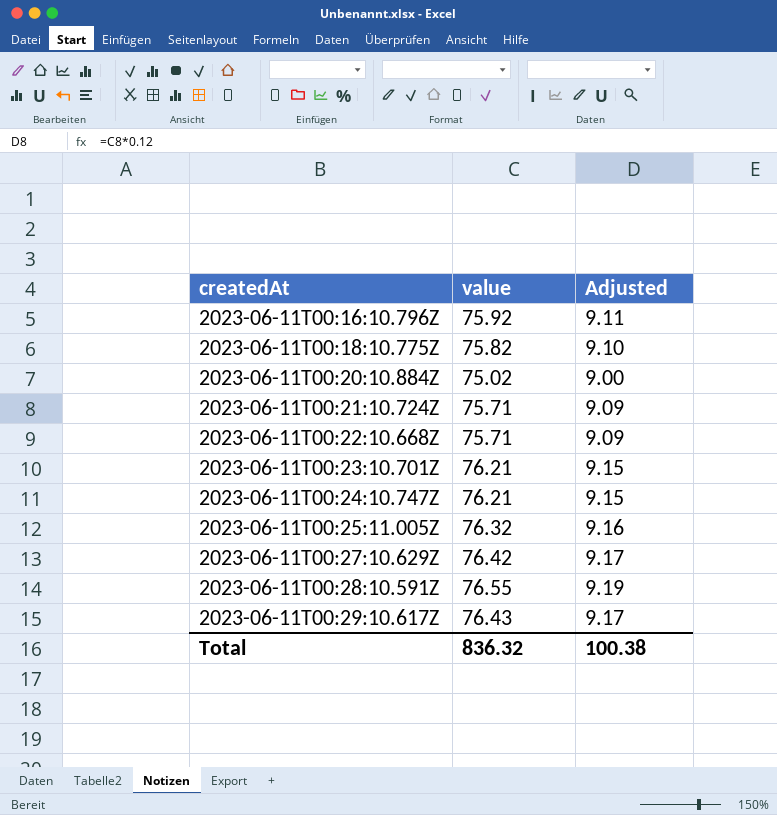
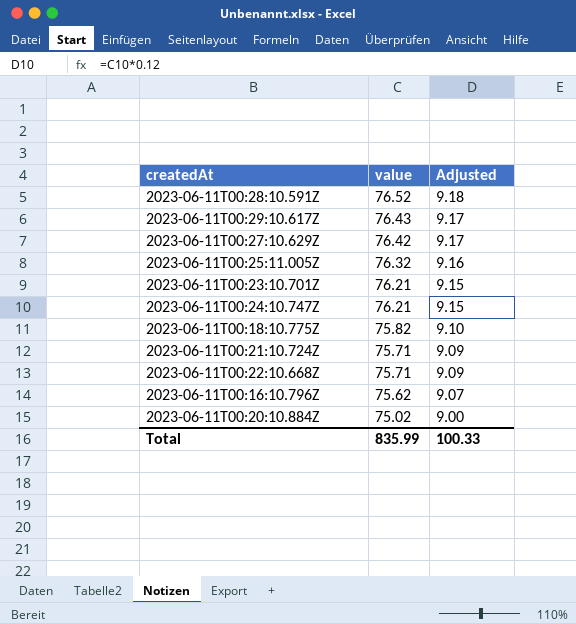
row order: createdAt ascending -> value descending
2023-06-11T00:28:10.591Z | value: 76.55 -> 76.52
2023-06-11T00:28:10.591Z | Adjusted: 9.19 -> 9.18
2023-06-11T00:16:10.796Z | value: 75.92 -> 75.62
2023-06-11T00:16:10.796Z | Adjusted: 9.11 -> 9.07
Total | value: 836.32 -> 835.99
Total | Adjusted: 100.38 -> 100.33

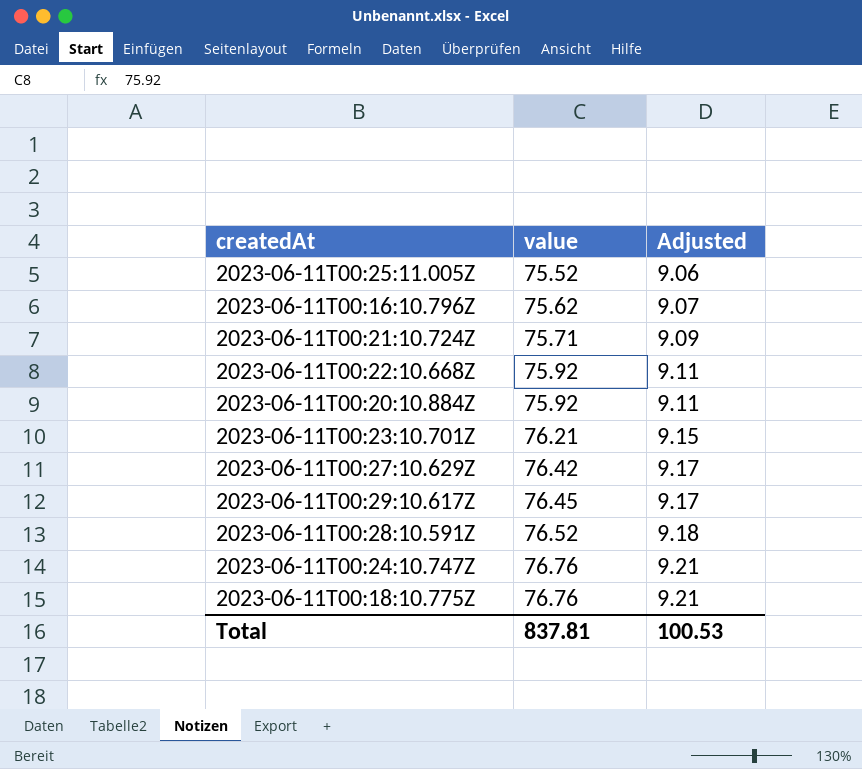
row order: value descending -> value ascending
2023-06-11T00:25:11.005Z | value: 76.32 -> 75.52
2023-06-11T00:25:11.005Z | Adjusted: 9.16 -> 9.06
2023-06-11T00:22:10.668Z | value: 75.71 -> 75.92
2023-06-11T00:22:10.668Z | Adjusted: 9.09 -> 9.11
2023-06-11T00:20:10.884Z | value: 75.02 -> 75.92
2023-06-11T00:20:10.884Z | Adjusted: 9.00 -> 9.11
2023-06-11T00:29:10.617Z | value: 76.43 -> 76.45
2023-06-11T00:24:10.747Z | value: 76.21 -> 76.76
2023-06-11T00:24:10.747Z | Adjusted: 9.15 -> 9.21
2023-06-11T00:18:10.775Z | value: 75.82 -> 76.76
2023-06-11T00:18:10.775Z | Adjusted: 9.10 -> 9.21
Total | value: 835.99 -> 837.81
Total | Adjusted: 100.33 -> 100.53

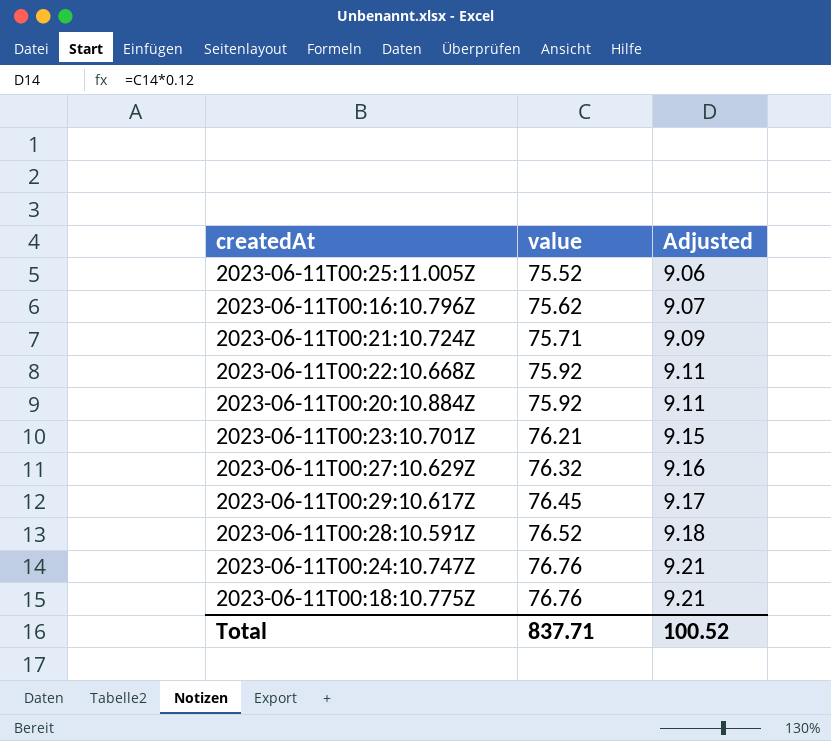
2023-06-11T00:27:10.629Z | value: 76.42 -> 76.32
2023-06-11T00:27:10.629Z | Adjusted: 9.17 -> 9.16
Total | value: 837.81 -> 837.71
Total | Adjusted: 100.53 -> 100.52

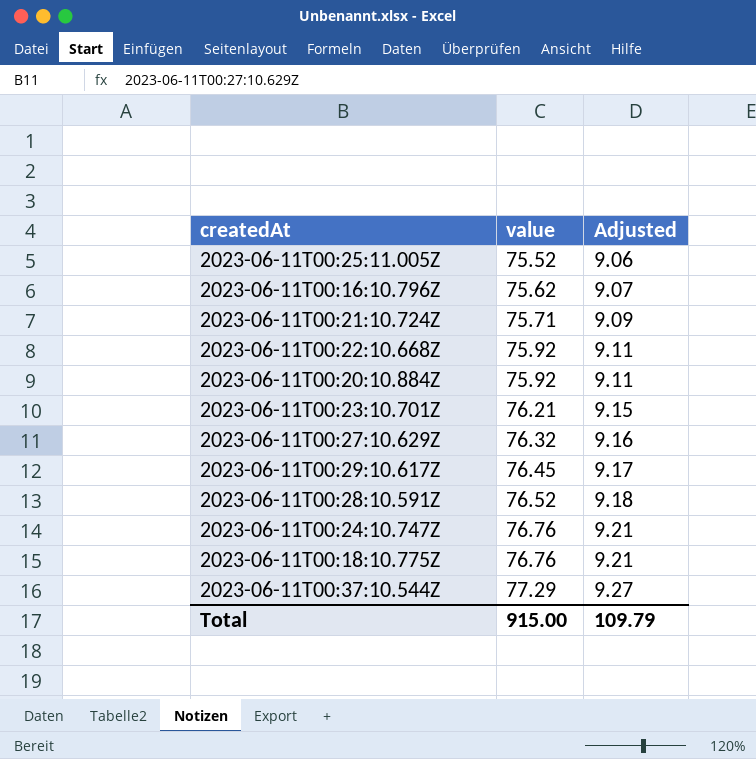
row 2023-06-11T00:37:10.544Z: none -> 77.29 | 9.27
Total | value: 837.71 -> 915.00
Total | Adjusted: 100.52 -> 109.79

